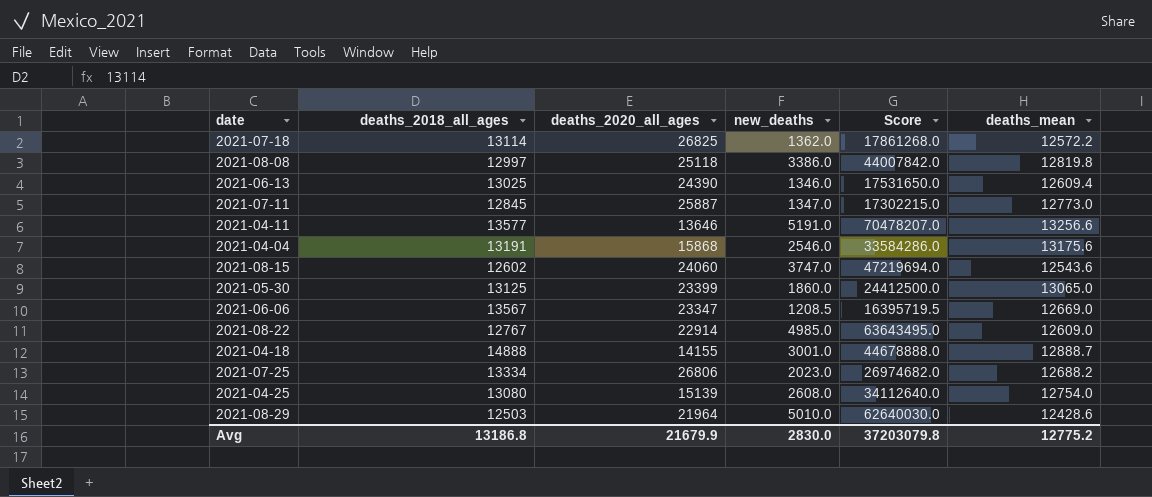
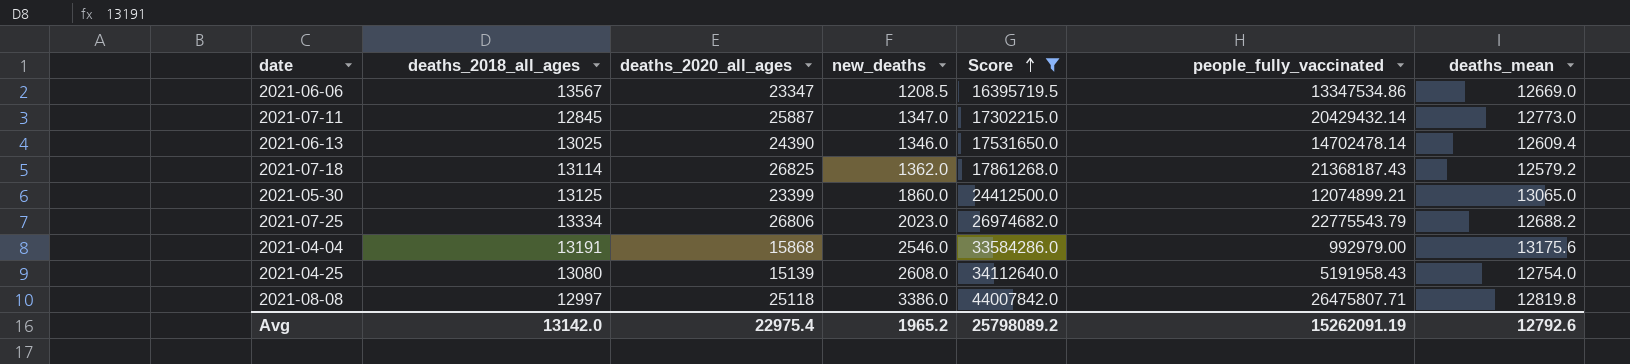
filter: none -> Score <= 44007842.0
row order: none -> Score ascending
column people_fully_vaccinated | position: none -> 6
2021-07-18 | deaths_mean: 12572.2 -> 12579.2
Avg | deaths_2018_all_ages: 13186.8 -> 13142.0
Avg | deaths_2020_all_ages: 21679.9 -> 22975.4
Avg | new_deaths: 2830.0 -> 1965.2
Avg | Score: 37203079.8 -> 25798089.2
Avg | deaths_mean: 12775.2 -> 12792.6

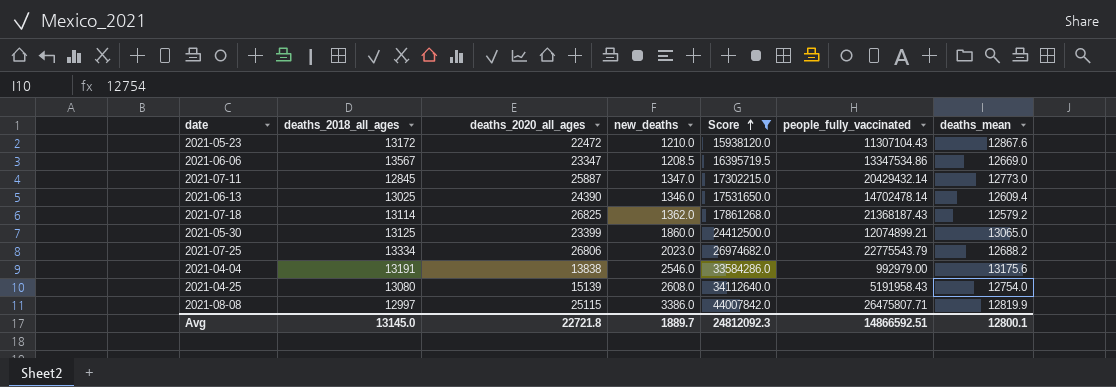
row 2021-05-23: none -> 13172 | 22472 | 1210.0 | 15938120.0 | 11307104.43 | 12867.6
2021-04-04 | deaths_2020_all_ages: 15868 -> 13838
2021-08-08 | deaths_2020_all_ages: 25118 -> 25115
2021-08-08 | deaths_mean: 12819.8 -> 12819.9
Avg | deaths_2018_all_ages: 13142.0 -> 13145.0
Avg | deaths_2020_all_ages: 22975.4 -> 22721.8
Avg | new_deaths: 1965.2 -> 1889.7
Avg | Score: 25798089.2 -> 24812092.3
Avg | people_fully_vaccinated: 15262091.19 -> 14866592.51
Avg | deaths_mean: 12792.6 -> 12800.1

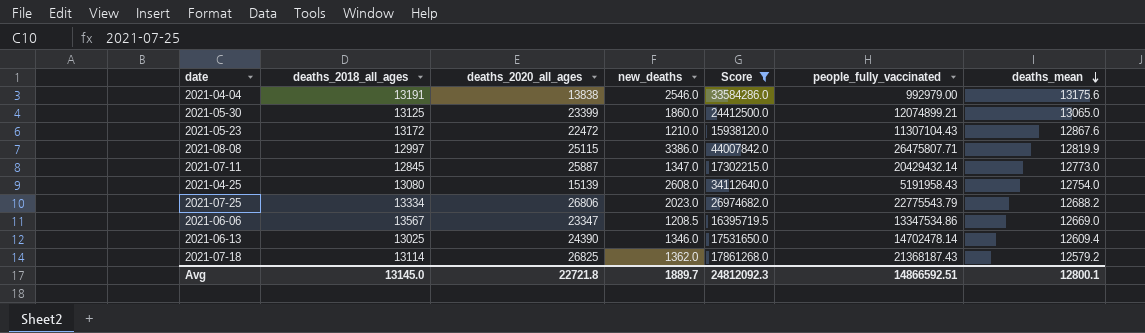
row order: Score ascending -> deaths_mean descending

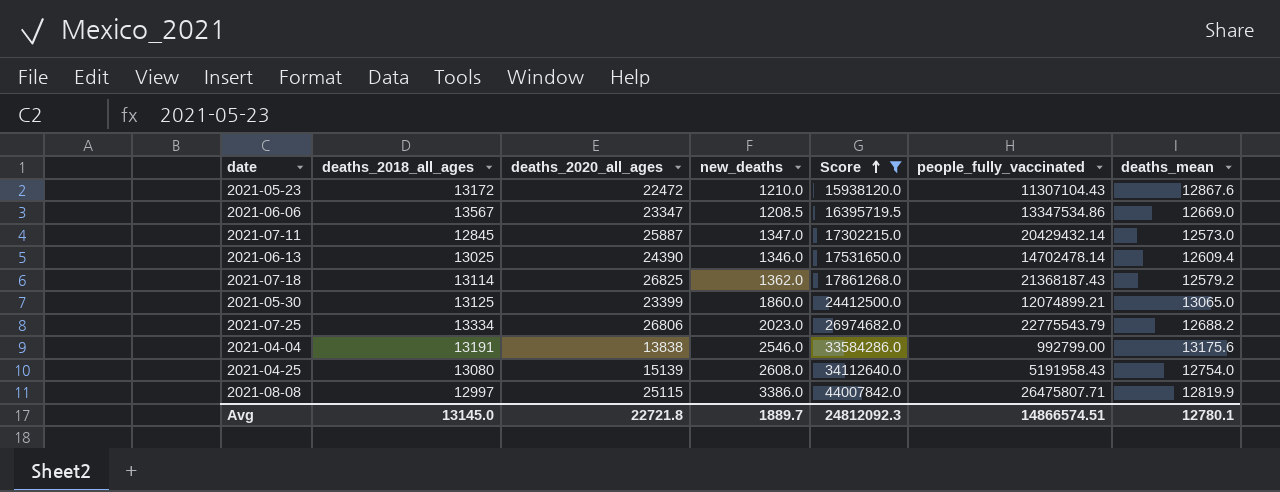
row order: deaths_mean descending -> Score ascending
2021-07-11 | deaths_mean: 12773.0 -> 12573.0
2021-04-04 | people_fully_vaccinated: 992979.00 -> 992799.00
Avg | people_fully_vaccinated: 14866592.51 -> 14866574.51
Avg | deaths_mean: 12800.1 -> 12780.1

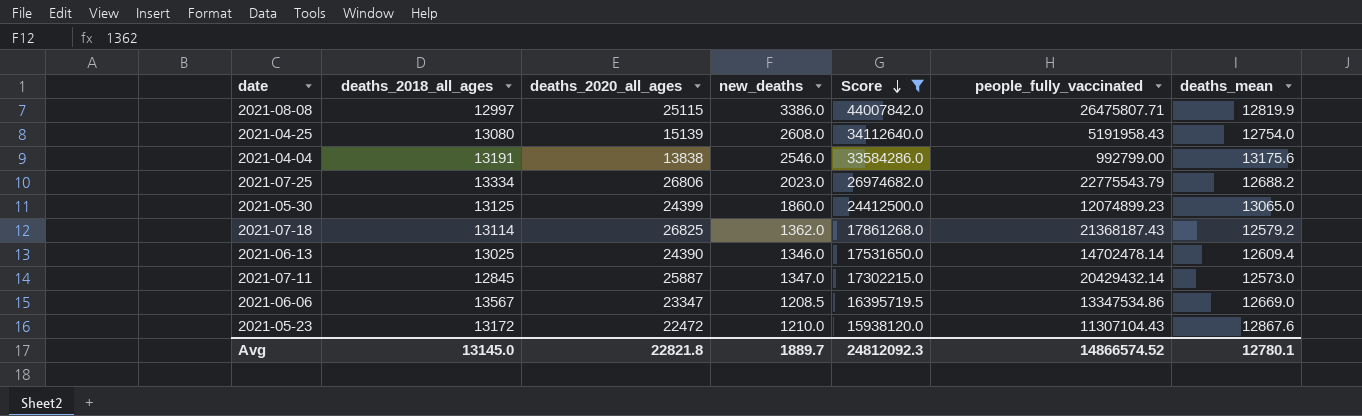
row order: Score ascending -> Score descending
2021-05-30 | deaths_2020_all_ages: 23399 -> 24399
2021-05-30 | people_fully_vaccinated: 12074899.21 -> 12074899.23
Avg | deaths_2020_all_ages: 22721.8 -> 22821.8
Avg | people_fully_vaccinated: 14866574.51 -> 14866574.52

